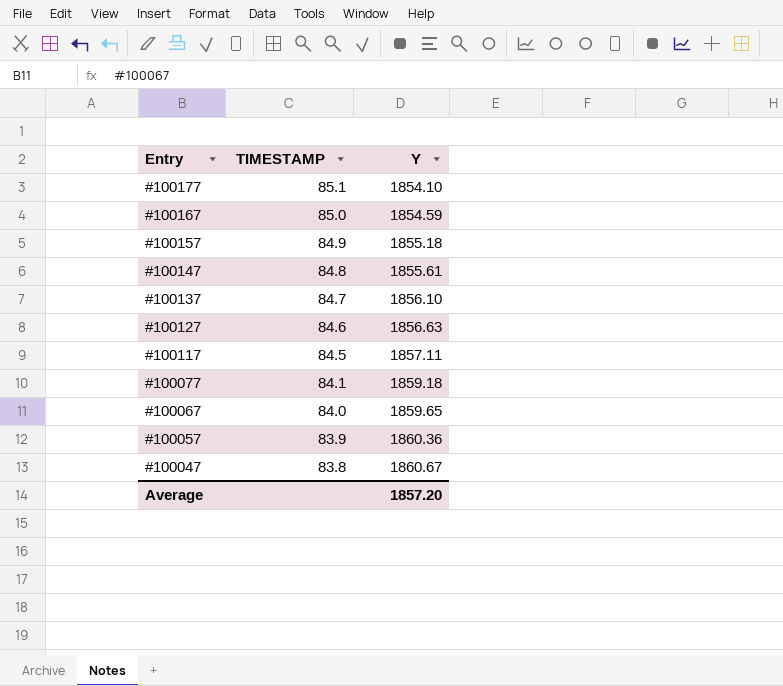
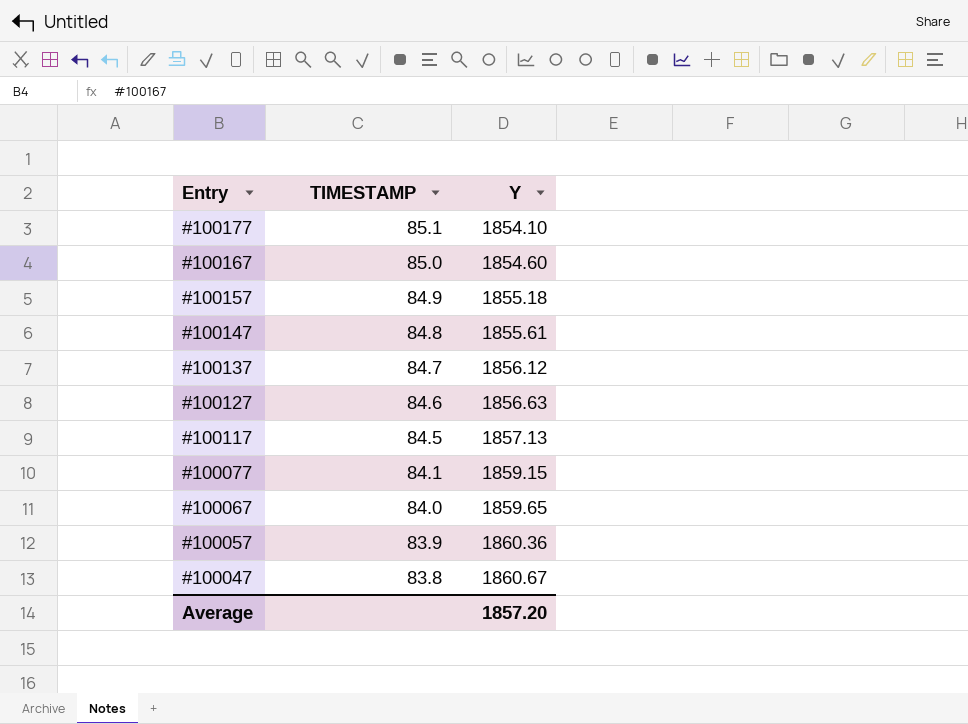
#100167 | Y: 1854.59 -> 1854.60
#100137 | Y: 1856.10 -> 1856.12
#100117 | Y: 1857.11 -> 1857.13
#100077 | Y: 1859.18 -> 1859.15

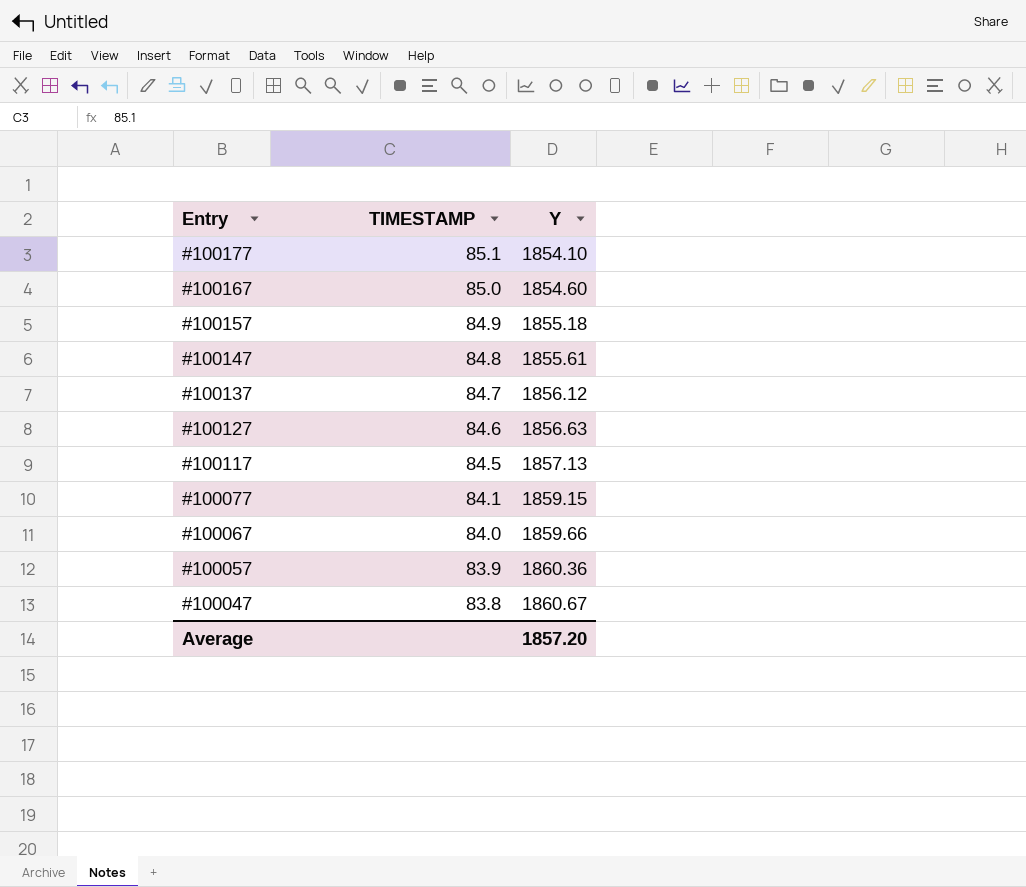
#100067 | Y: 1859.65 -> 1859.66

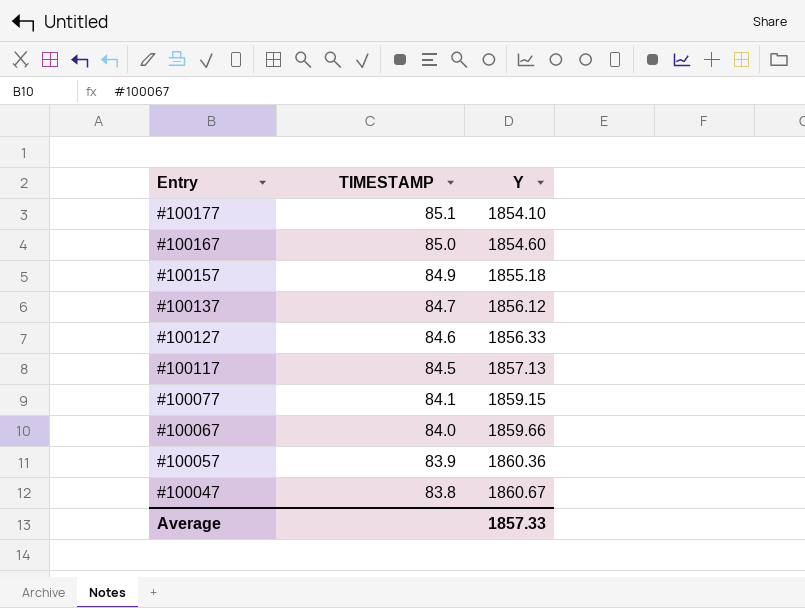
row #100147: 84.8 | 1855.61 -> none
#100127 | Y: 1856.63 -> 1856.33
Average | Y: 1857.20 -> 1857.33

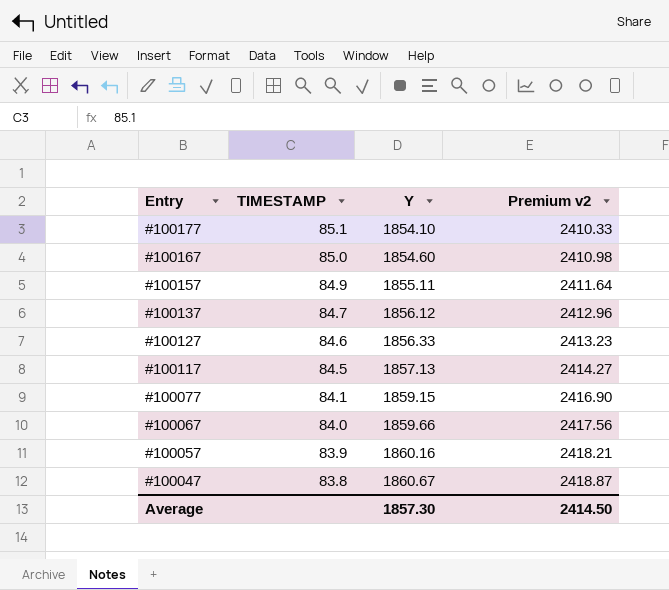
column Premium v2 | formula: none -> [Y] * 1.3
#100157 | Y: 1855.18 -> 1855.11
#100057 | Y: 1860.36 -> 1860.16
Average | Y: 1857.33 -> 1857.30

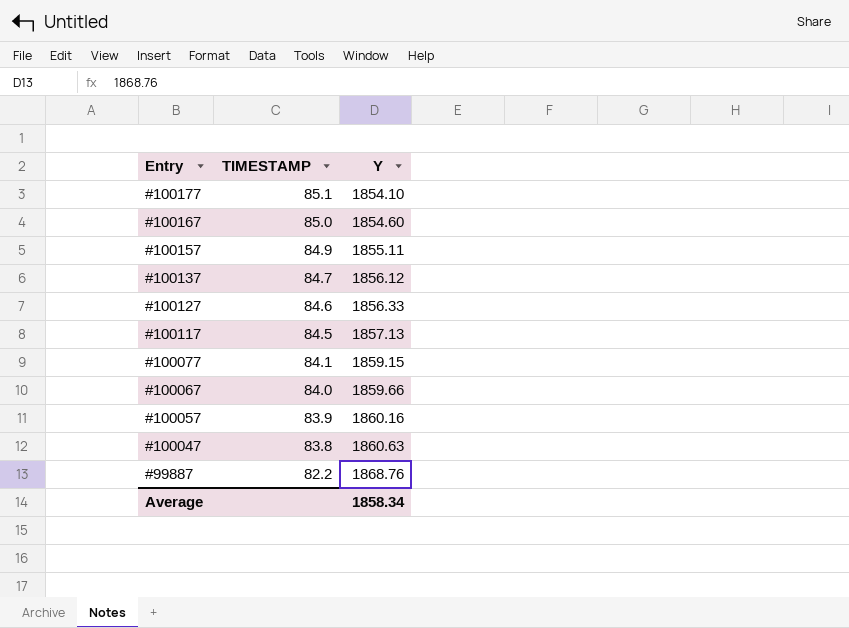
column Premium v2 | formula: [Y] * 1.3 -> none
#100047 | Y: 1860.67 -> 1860.63
row #99887: none -> 82.2 | 1868.76
Average | Y: 1857.30 -> 1858.34

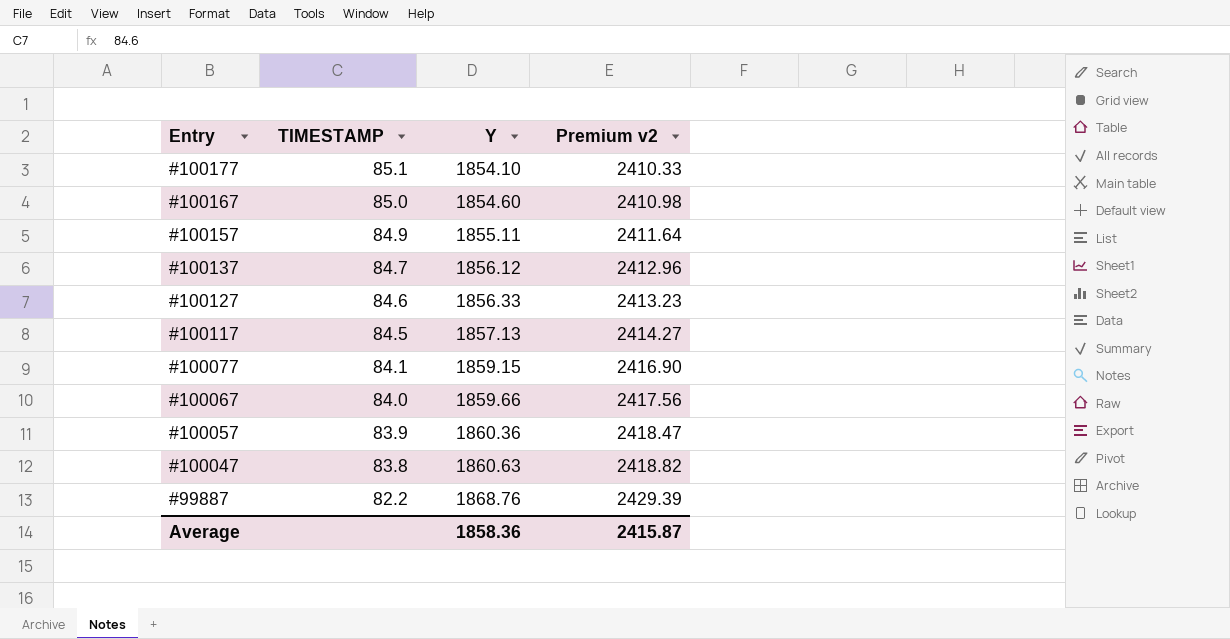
column Premium v2 | formula: none -> [Y] * 1.3
#100057 | Y: 1860.16 -> 1860.36
Average | Y: 1858.34 -> 1858.36

